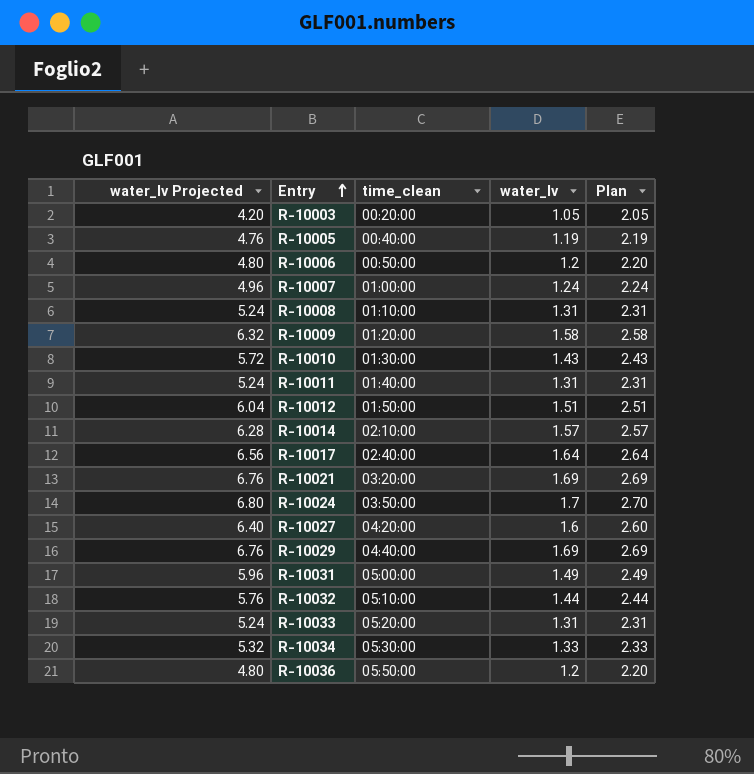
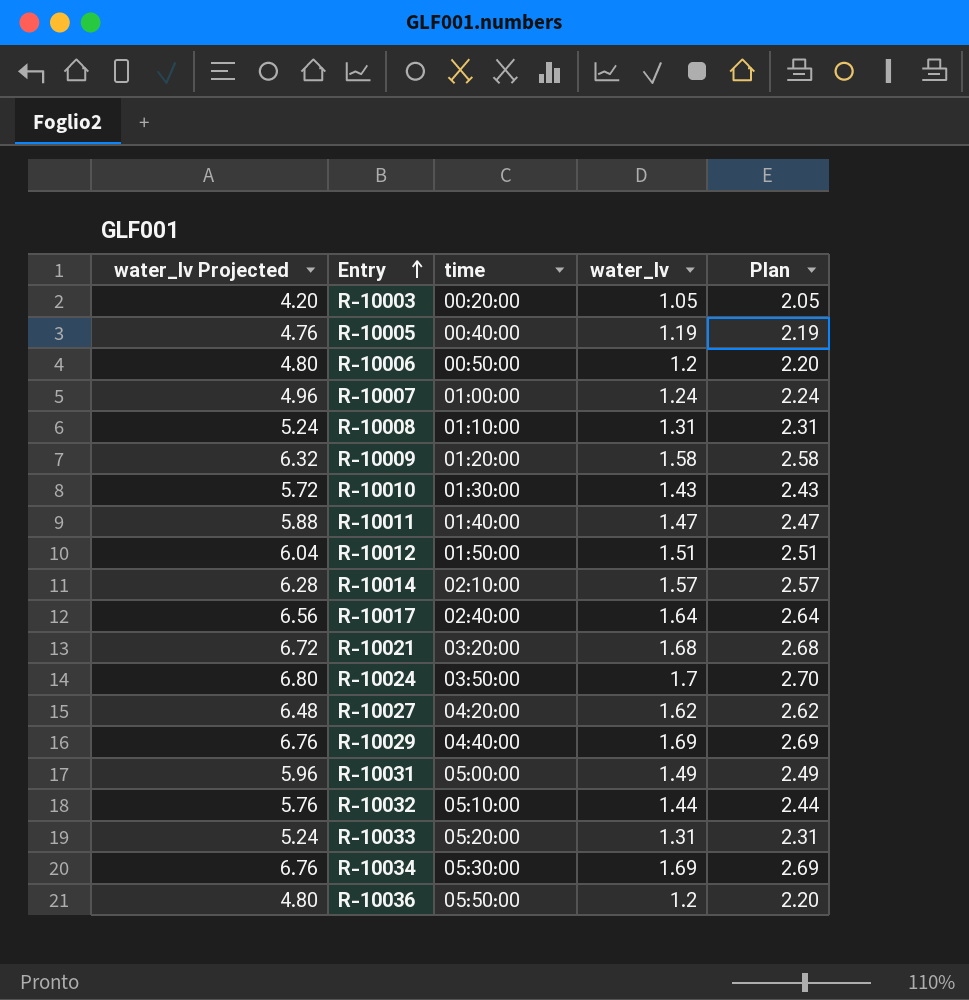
column name: time_clean -> time
R-10011 | water_lv Projected: 5.24 -> 5.88
R-10011 | water_lv: 1.31 -> 1.47
R-10011 | Plan: 2.31 -> 2.47
R-10021 | water_lv Projected: 6.76 -> 6.72
R-10021 | water_lv: 1.69 -> 1.68
R-10021 | Plan: 2.69 -> 2.68
R-10027 | water_lv Projected: 6.40 -> 6.48
R-10027 | water_lv: 1.6 -> 1.62
R-10027 | Plan: 2.60 -> 2.62
R-10034 | water_lv Projected: 5.32 -> 6.76
R-10034 | water_lv: 1.33 -> 1.69
R-10034 | Plan: 2.33 -> 2.69

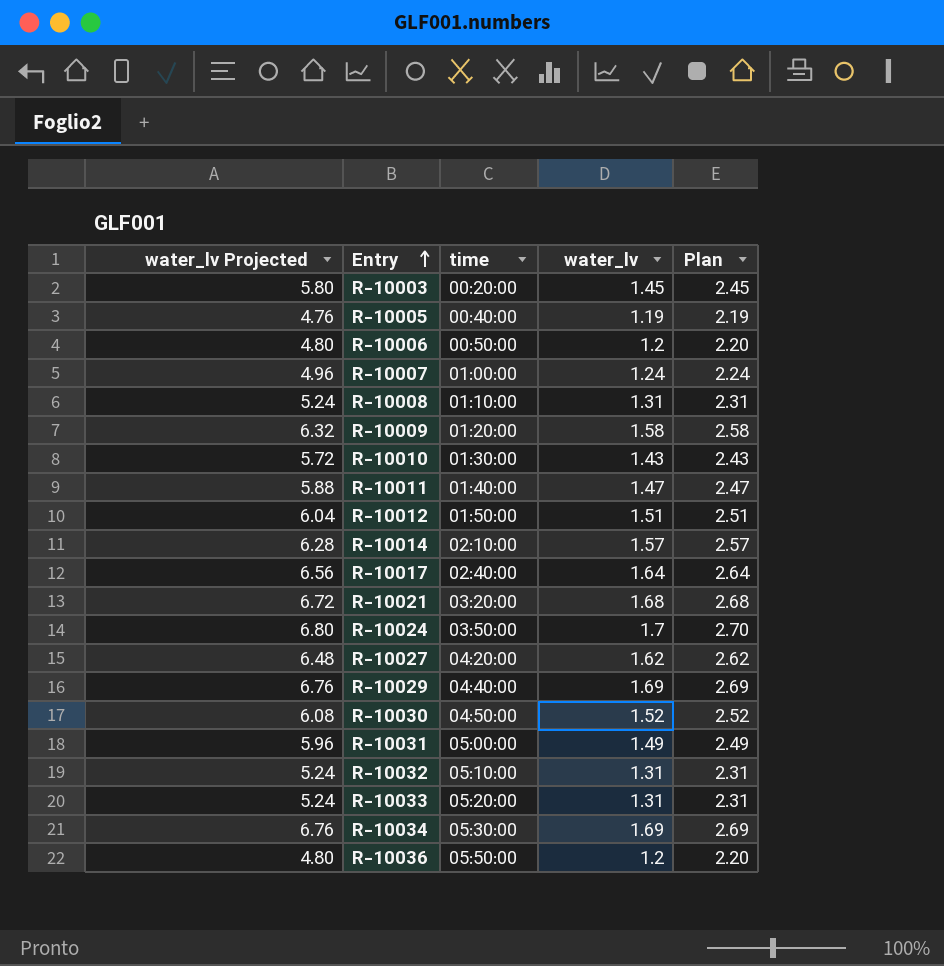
R-10003 | water_lv Projected: 4.20 -> 5.80
R-10003 | water_lv: 1.05 -> 1.45
R-10003 | Plan: 2.05 -> 2.45
row R-10030: none -> 6.08 | 04:50:00 | 1.52 | 2.52
R-10032 | water_lv Projected: 5.76 -> 5.24
R-10032 | water_lv: 1.44 -> 1.31
R-10032 | Plan: 2.44 -> 2.31

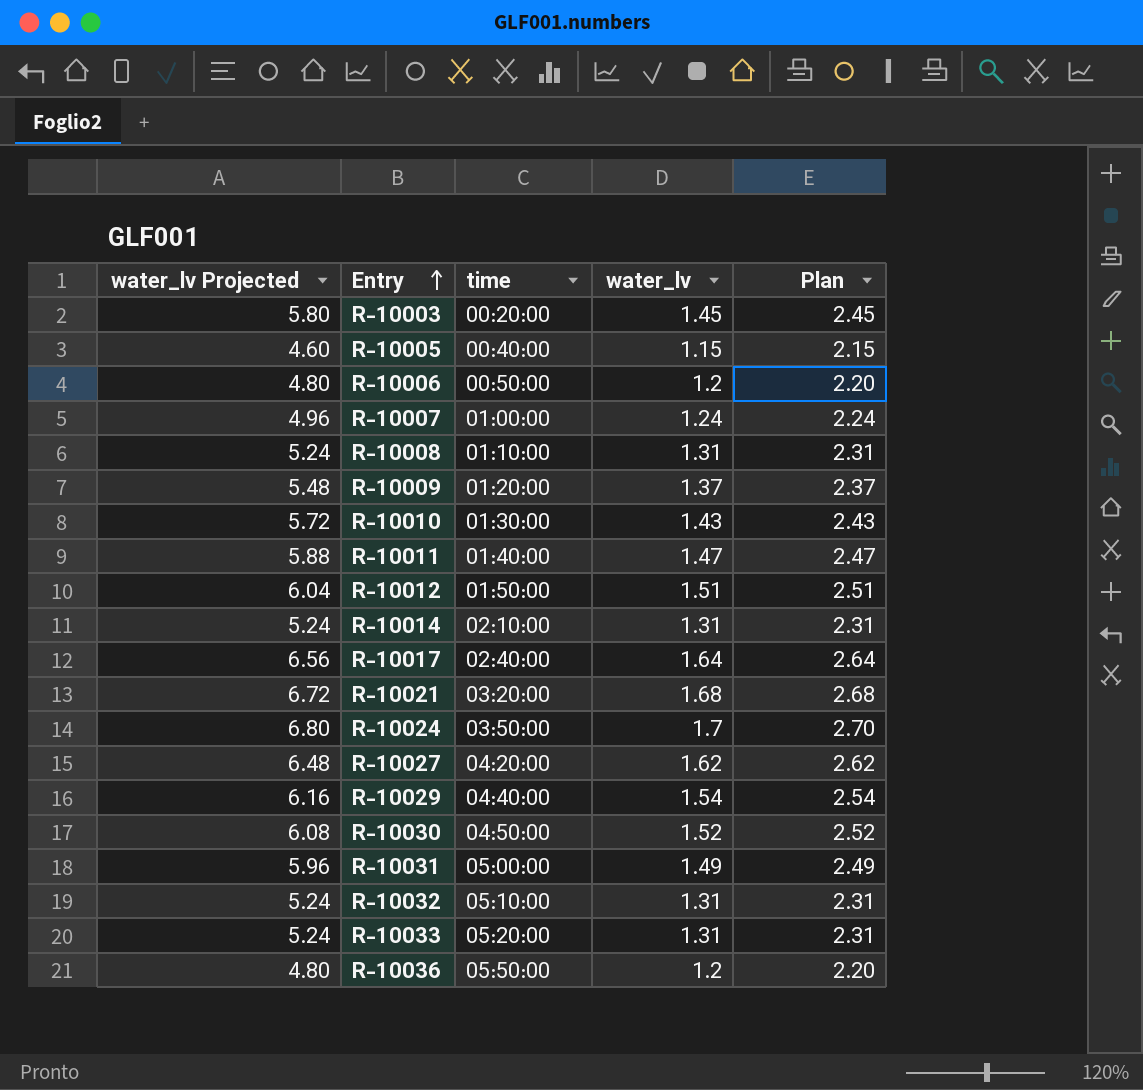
row R-10034: 6.76 | 05:30:00 | 1.69 | 2.69 -> none
R-10005 | water_lv Projected: 4.76 -> 4.60
R-10005 | water_lv: 1.19 -> 1.15
R-10005 | Plan: 2.19 -> 2.15
R-10009 | water_lv Projected: 6.32 -> 5.48
R-10009 | water_lv: 1.58 -> 1.37
R-10009 | Plan: 2.58 -> 2.37
R-10014 | water_lv Projected: 6.28 -> 5.24
R-10014 | water_lv: 1.57 -> 1.31
R-10014 | Plan: 2.57 -> 2.31
R-10029 | water_lv Projected: 6.76 -> 6.16
R-10029 | water_lv: 1.69 -> 1.54
R-10029 | Plan: 2.69 -> 2.54

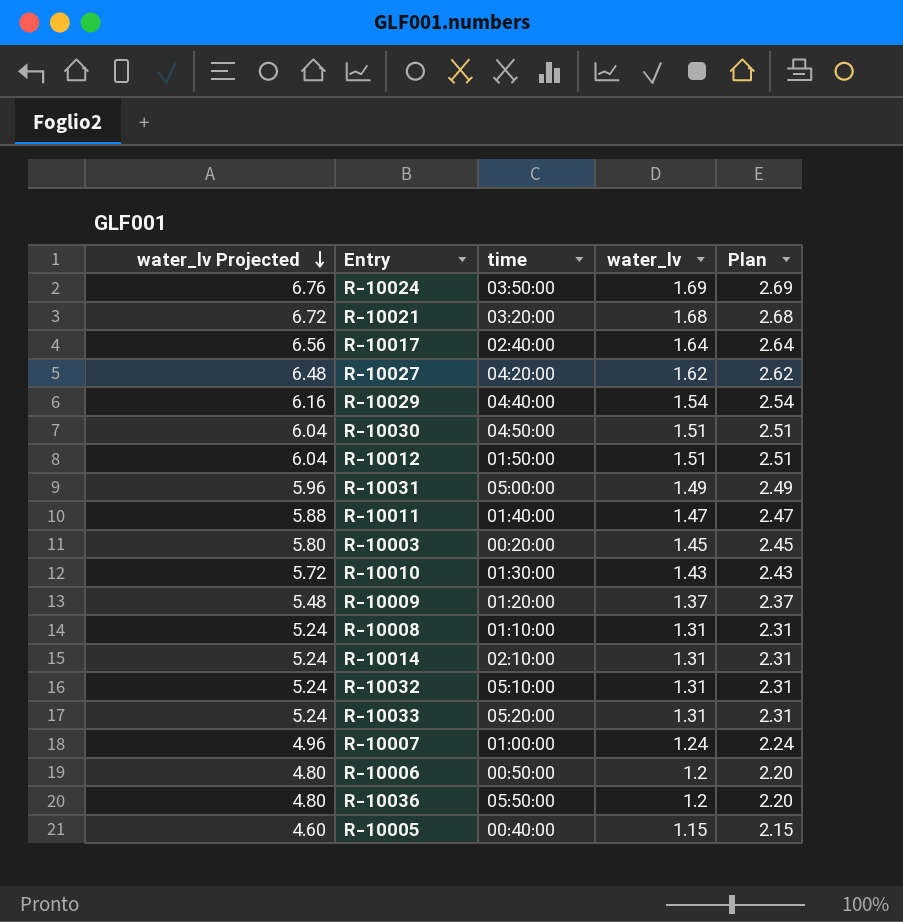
row order: Entry ascending -> water_lv Projected descending
R-10024 | water_lv Projected: 6.80 -> 6.76
R-10024 | water_lv: 1.7 -> 1.69
R-10024 | Plan: 2.70 -> 2.69
R-10030 | water_lv Projected: 6.08 -> 6.04
R-10030 | water_lv: 1.52 -> 1.51
R-10030 | Plan: 2.52 -> 2.51

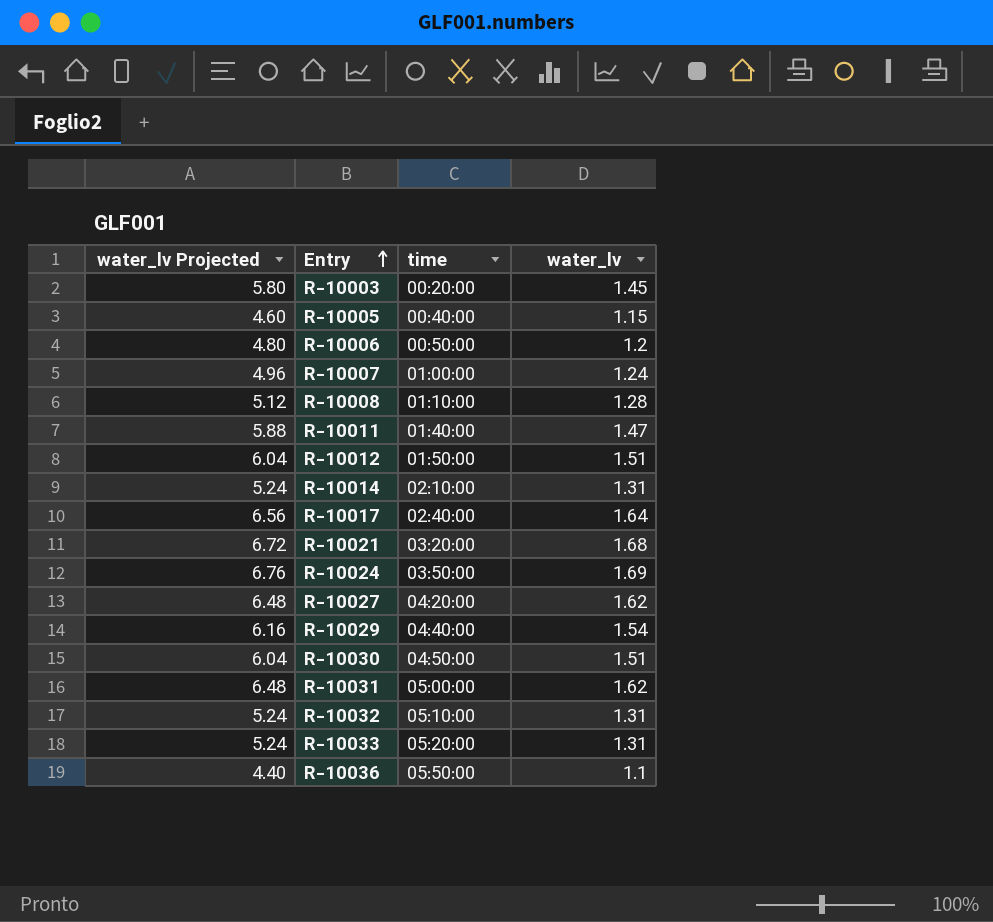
row order: water_lv Projected descending -> Entry ascending
column Plan | formula: [water_lv] + 1 -> none
row R-10010: 5.72 | 01:30:00 | 1.43 | 2.43 -> none
row R-10009: 5.48 | 01:20:00 | 1.37 | 2.37 -> none
R-10008 | water_lv Projected: 5.24 -> 5.12
R-10008 | water_lv: 1.31 -> 1.28
R-10031 | water_lv Projected: 5.96 -> 6.48
R-10031 | water_lv: 1.49 -> 1.62
R-10036 | water_lv Projected: 4.80 -> 4.40
R-10036 | water_lv: 1.2 -> 1.1

